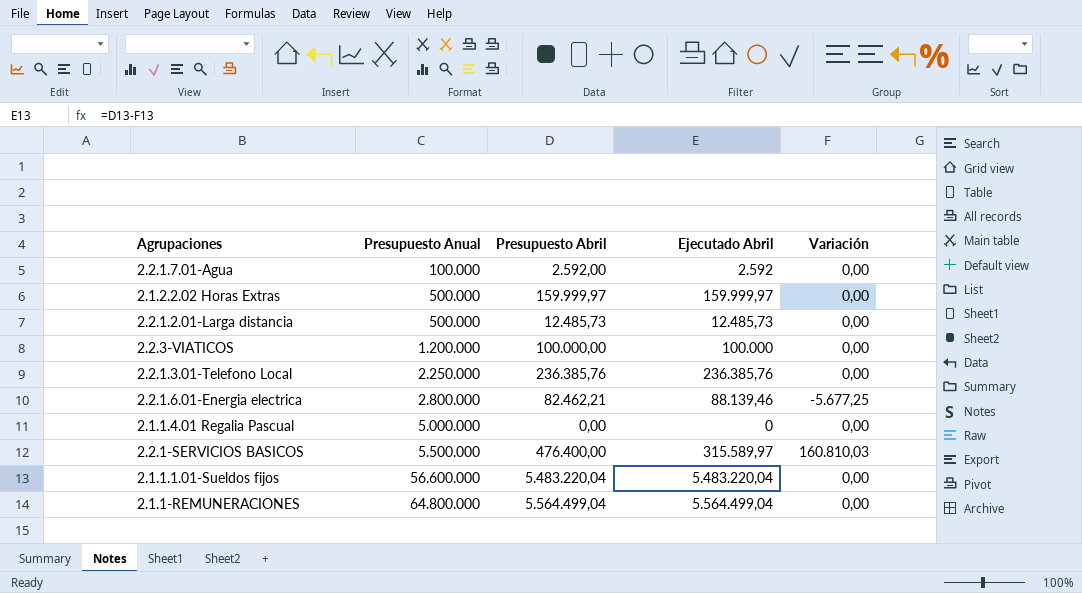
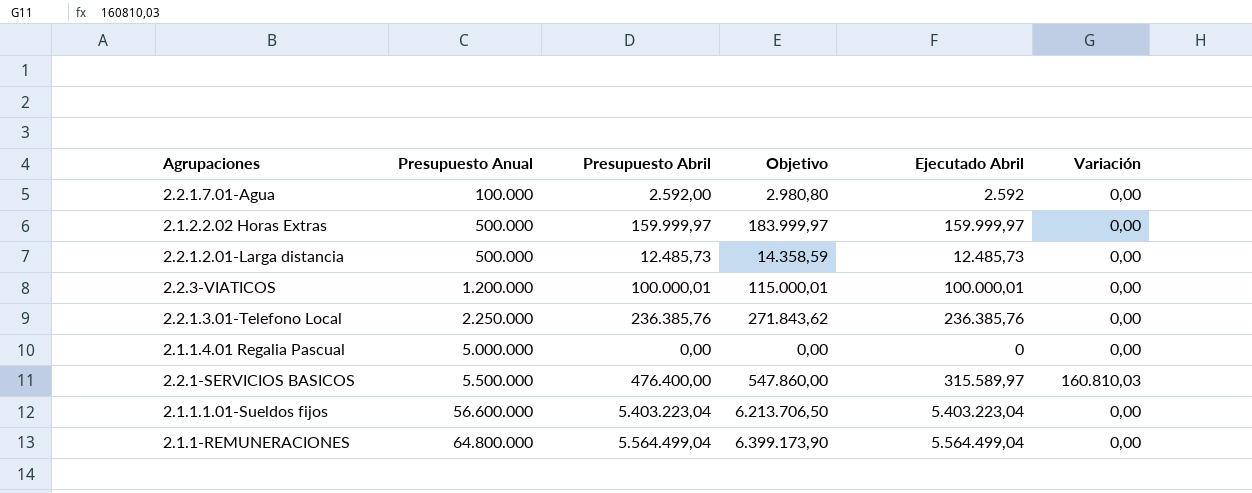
column Objetivo | formula: none -> [Presupuesto Abril] * 1,15
row 2.2.1.6.01-Energia electrica: 2.800.000 | 82.462,21 | 88.139,46 | -5.677,25 -> none
2.2.3-VIATICOS | Presupuesto Abril: 100.000,00 -> 100.000,01
2.2.3-VIATICOS | Ejecutado Abril: 100.000 -> 100.000,01
2.1.1.1.01-Sueldos fijos | Presupuesto Abril: 5.483.220,04 -> 5.403.223,04
2.1.1.1.01-Sueldos fijos | Ejecutado Abril: 5.483.220,04 -> 5.403.223,04

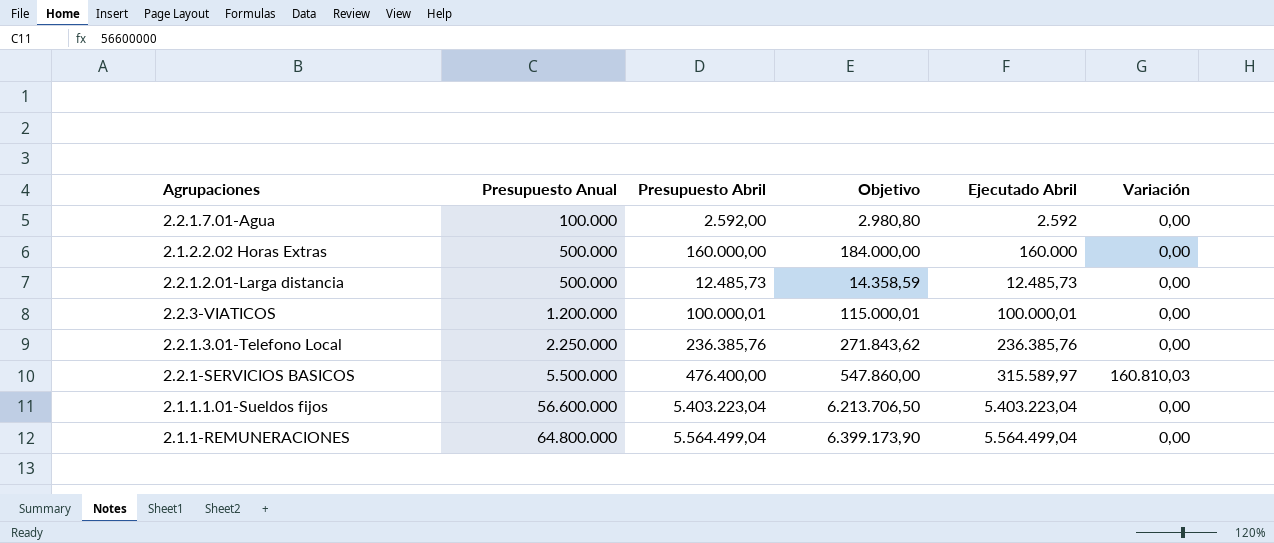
row 2.1.1.4.01 Regalia Pascual: 5.000.000 | 0,00 | 0,00 | 0 | 0,00 -> none
2.1.2.2.02 Horas Extras | Presupuesto Abril: 159.999,97 -> 160.000,00
2.1.2.2.02 Horas Extras | Objetivo: 183.999,97 -> 184.000,00
2.1.2.2.02 Horas Extras | Ejecutado Abril: 159.999,97 -> 160.000

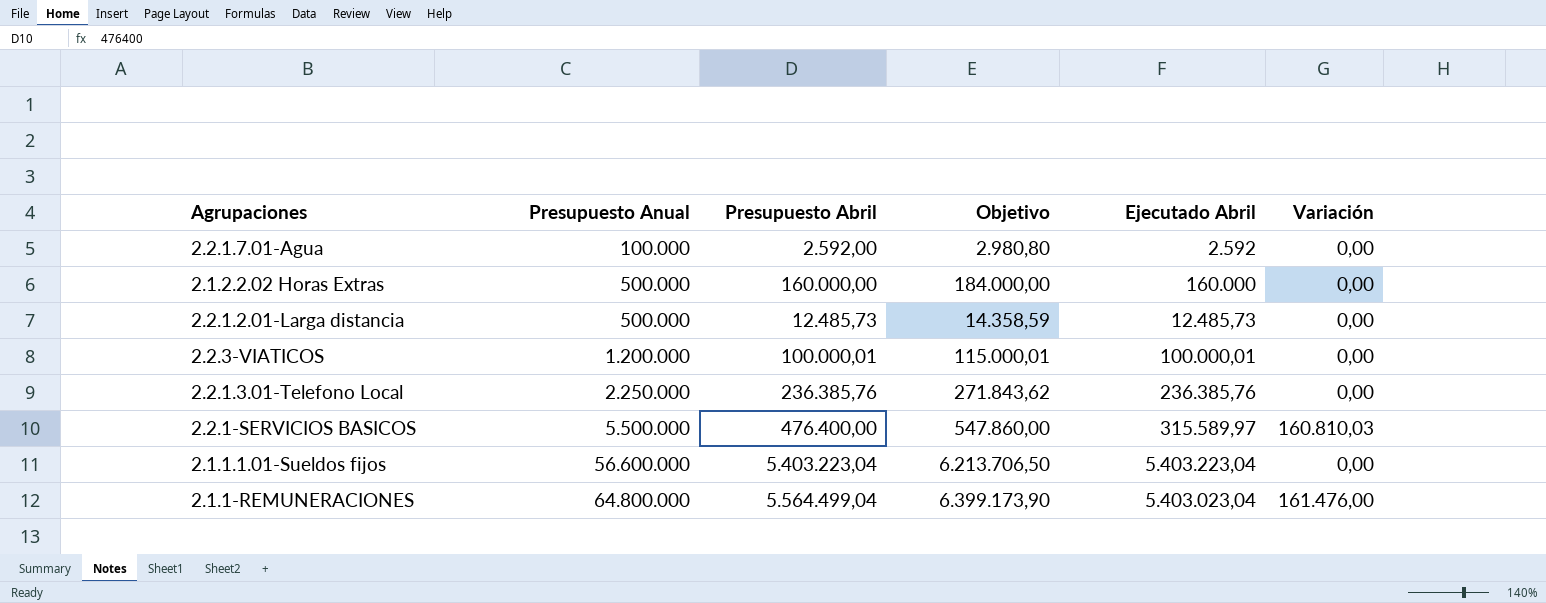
2.1.1-REMUNERACIONES | Ejecutado Abril: 5.564.499,04 -> 5.403.023,04
2.1.1-REMUNERACIONES | Variación: 0,00 -> 161.476,00

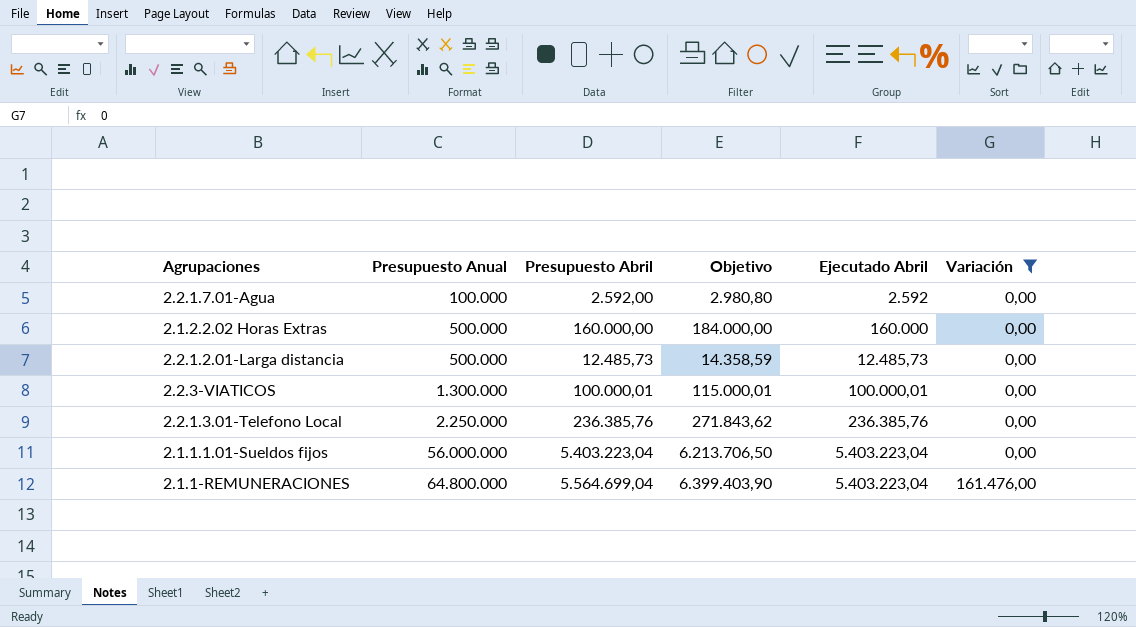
filter: none -> Variación != 160.810,03
2.2.3-VIATICOS | Presupuesto Anual: 1.200.000 -> 1.300.000
2.1.1.1.01-Sueldos fijos | Presupuesto Anual: 56.600.000 -> 56.000.000
2.1.1-REMUNERACIONES | Presupuesto Abril: 5.564.499,04 -> 5.564.699,04
2.1.1-REMUNERACIONES | Objetivo: 6.399.173,90 -> 6.399.403,90
2.1.1-REMUNERACIONES | Ejecutado Abril: 5.403.023,04 -> 5.403.223,04

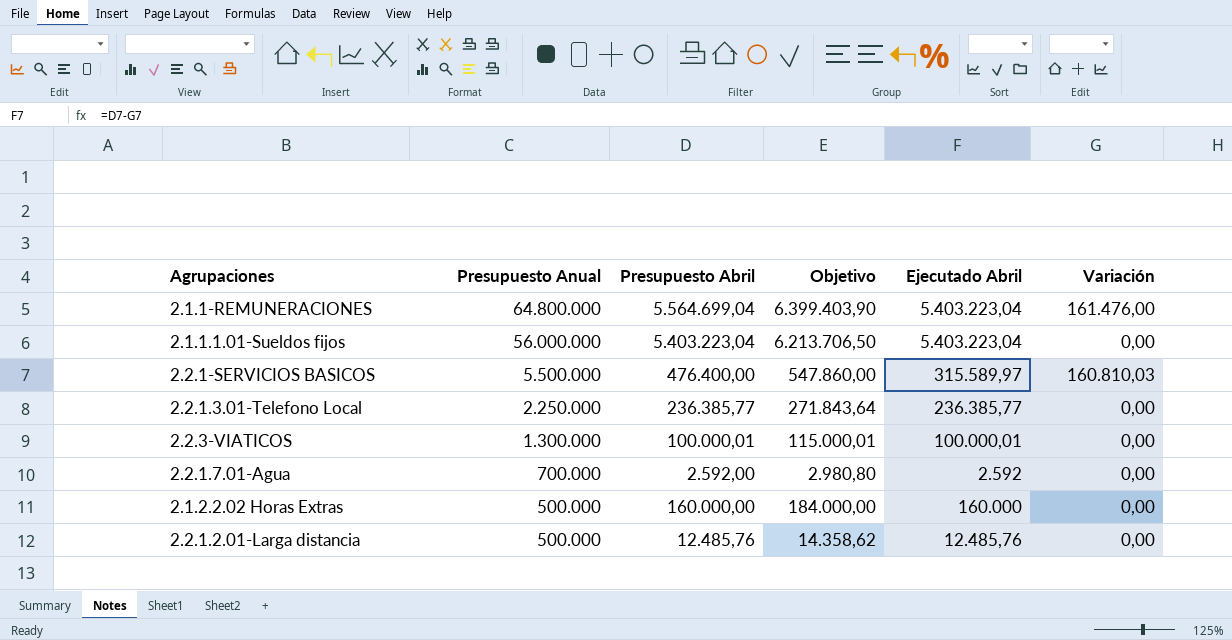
filter: Variación != 160.810,03 -> none
row order: Presupuesto Anual ascending -> Presupuesto Anual descending
2.2.1.3.01-Telefono Local | Presupuesto Abril: 236.385,76 -> 236.385,77
2.2.1.3.01-Telefono Local | Objetivo: 271.843,62 -> 271.843,64
2.2.1.3.01-Telefono Local | Ejecutado Abril: 236.385,76 -> 236.385,77
2.2.1.7.01-Agua | Presupuesto Anual: 100.000 -> 700.000
2.2.1.2.01-Larga distancia | Presupuesto Abril: 12.485,73 -> 12.485,76
2.2.1.2.01-Larga distancia | Objetivo: 14.358,59 -> 14.358,62
2.2.1.2.01-Larga distancia | Ejecutado Abril: 12.485,73 -> 12.485,76

